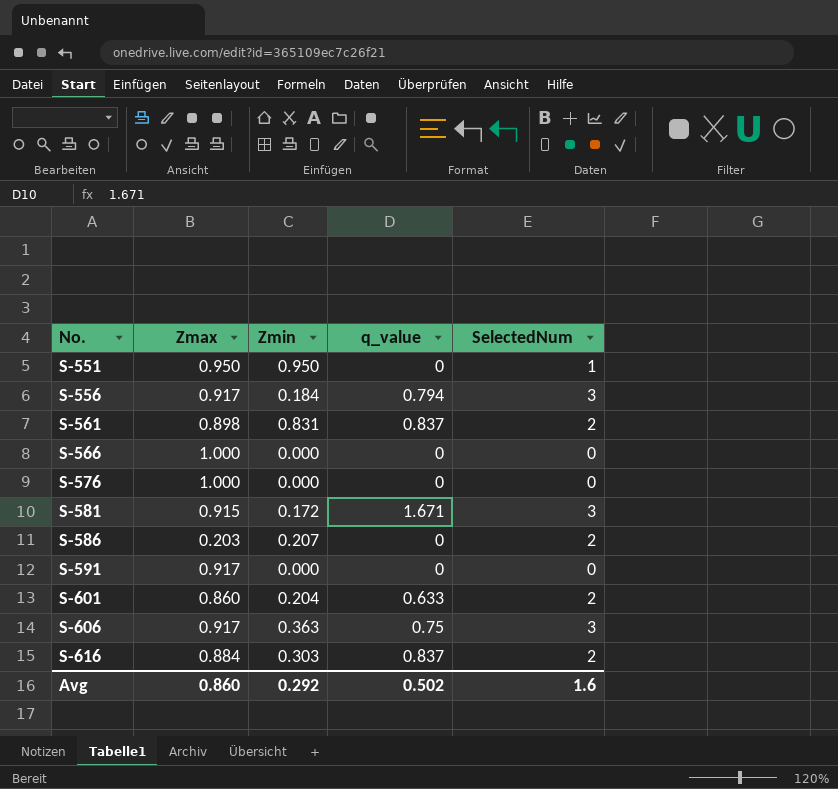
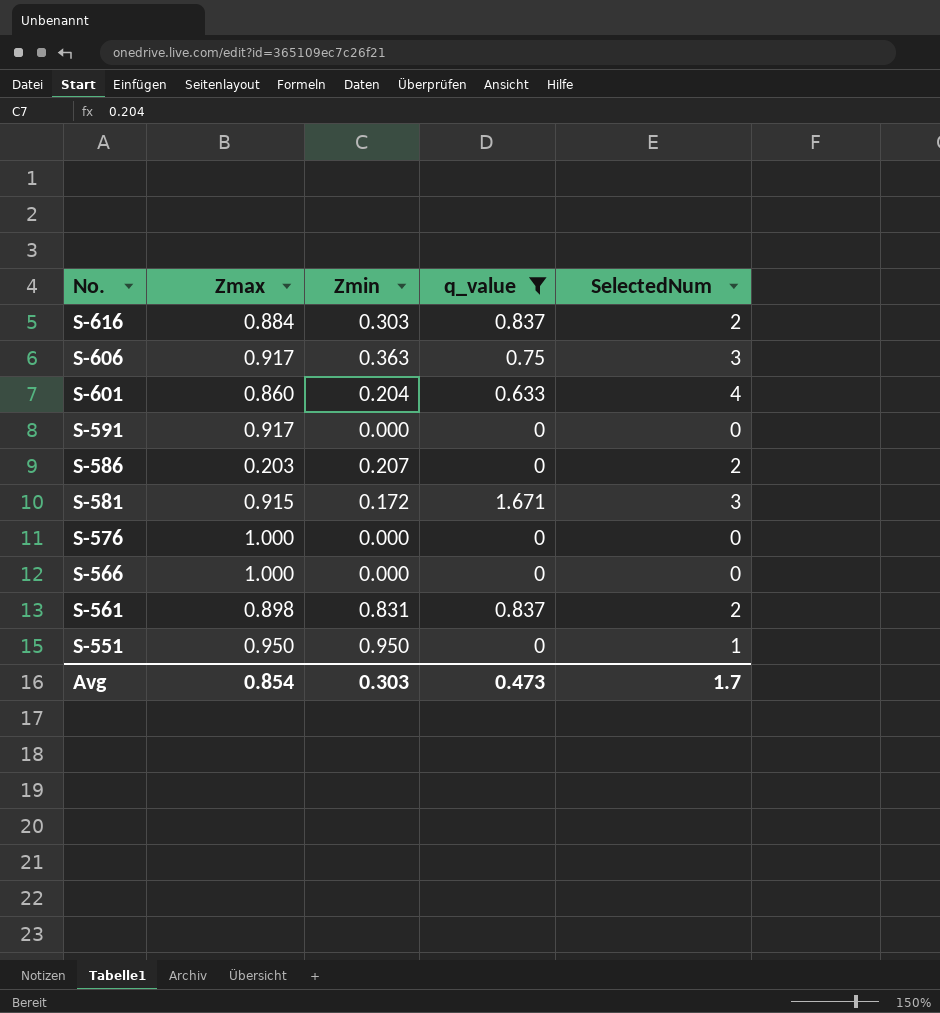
filter: none -> q_value != 0.794
row order: No. ascending -> No. descending
S-601 | SelectedNum: 2 -> 4
Avg | Zmax: 0.860 -> 0.854
Avg | Zmin: 0.292 -> 0.303
Avg | q_value: 0.502 -> 0.473
Avg | SelectedNum: 1.6 -> 1.7

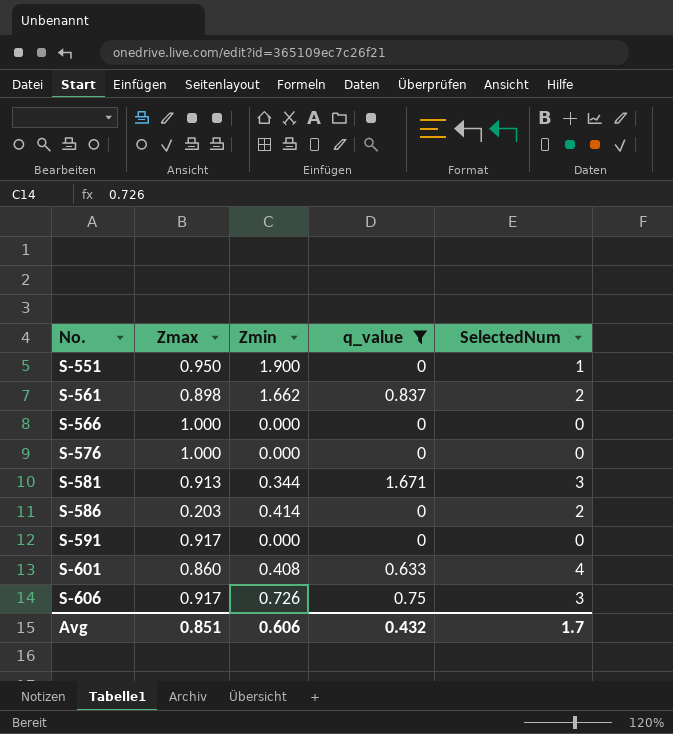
row order: No. descending -> No. ascending
row S-616: 0.884 | 0.303 | 0.837 | 2 -> none
S-551 | Zmin: 0.950 -> 1.900
S-561 | Zmin: 0.831 -> 1.662
S-581 | Zmax: 0.915 -> 0.913
S-581 | Zmin: 0.172 -> 0.344
S-586 | Zmin: 0.207 -> 0.414
S-601 | Zmin: 0.204 -> 0.408
S-606 | Zmin: 0.363 -> 0.726
Avg | Zmax: 0.854 -> 0.851
Avg | Zmin: 0.303 -> 0.606
Avg | q_value: 0.473 -> 0.432

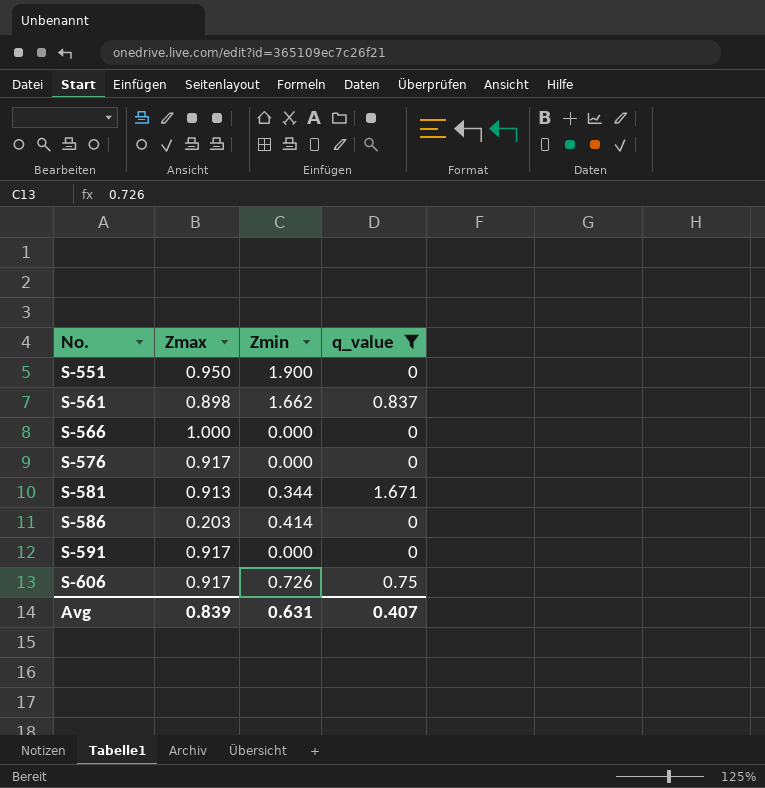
column SelectedNum | position: 5 -> none
row S-601: 0.860 | 0.408 | 0.633 | 4 -> none
S-576 | Zmax: 1.000 -> 0.917
Avg | Zmax: 0.851 -> 0.839
Avg | Zmin: 0.606 -> 0.631
Avg | q_value: 0.432 -> 0.407

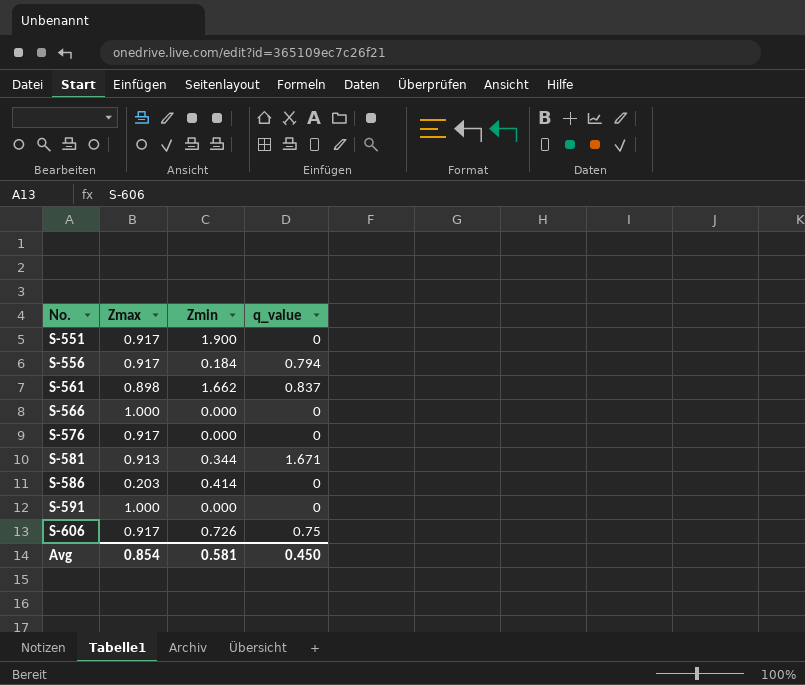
filter: q_value != 0.794 -> none
S-551 | Zmax: 0.950 -> 0.917
S-591 | Zmax: 0.917 -> 1.000
Avg | Zmax: 0.839 -> 0.854
Avg | Zmin: 0.631 -> 0.581
Avg | q_value: 0.407 -> 0.450

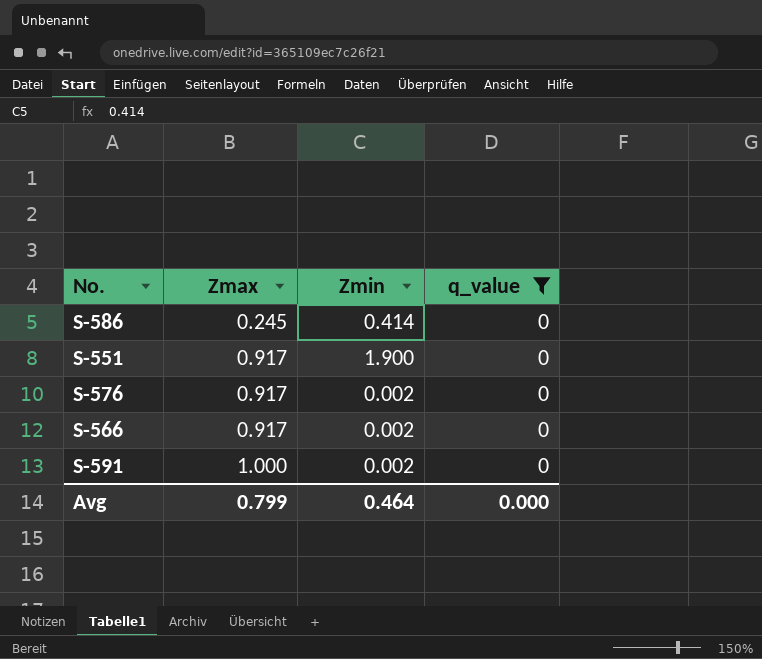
filter: none -> q_value = 0
row order: No. ascending -> Zmax ascending
S-586 | Zmax: 0.203 -> 0.245
S-576 | Zmin: 0.000 -> 0.002
S-566 | Zmax: 1.000 -> 0.917
S-566 | Zmin: 0.000 -> 0.002
S-591 | Zmin: 0.000 -> 0.002
Avg | Zmax: 0.854 -> 0.799
Avg | Zmin: 0.581 -> 0.464
Avg | q_value: 0.450 -> 0.000

